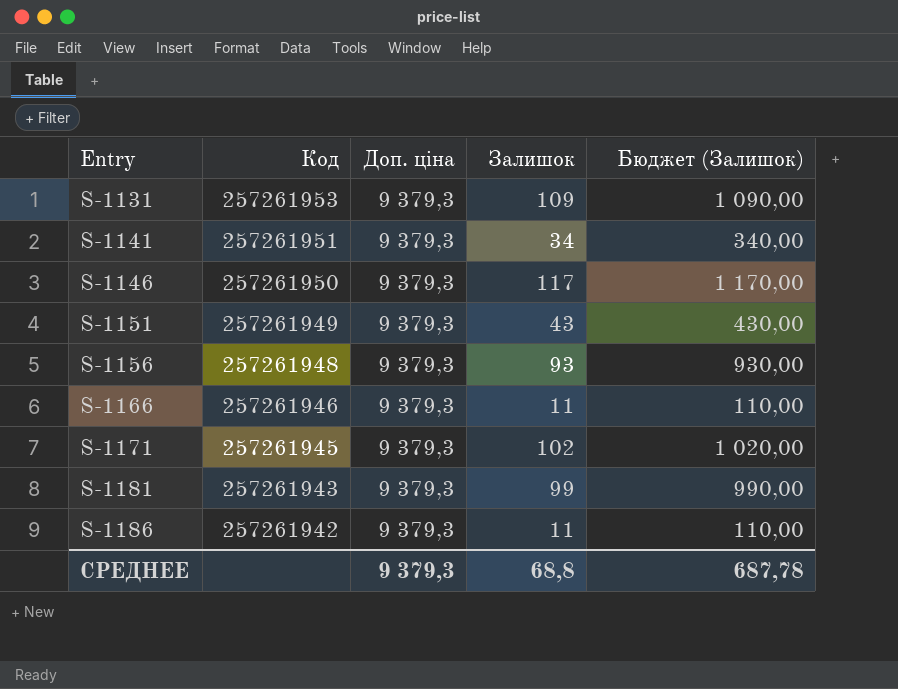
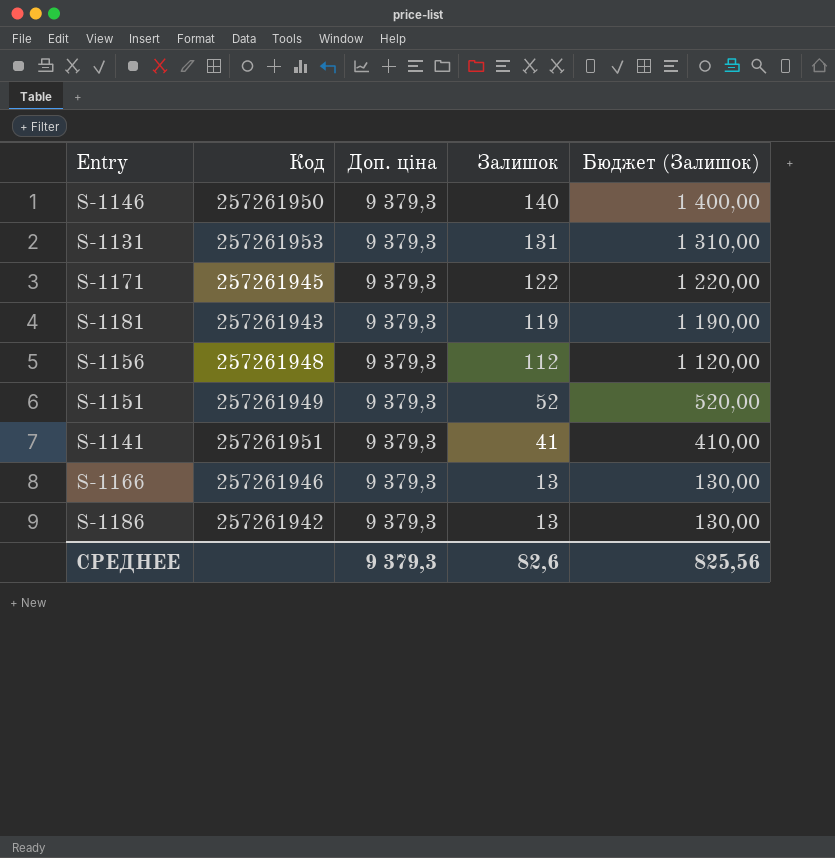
row order: Entry ascending -> Залишок descending
S-1146 | Залишок: 117 -> 140
S-1146 | Бюджет (Залишок): 1 170,00 -> 1 400,00
S-1131 | Залишок: 109 -> 131
S-1131 | Бюджет (Залишок): 1 090,00 -> 1 310,00
S-1171 | Залишок: 102 -> 122
S-1171 | Бюджет (Залишок): 1 020,00 -> 1 220,00
S-1181 | Залишок: 99 -> 119
S-1181 | Бюджет (Залишок): 990,00 -> 1 190,00
S-1156 | Залишок: 93 -> 112
S-1156 | Бюджет (Залишок): 930,00 -> 1 120,00
S-1151 | Залишок: 43 -> 52
S-1151 | Бюджет (Залишок): 430,00 -> 520,00
S-1141 | Залишок: 34 -> 41
S-1141 | Бюджет (Залишок): 340,00 -> 410,00
S-1166 | Залишок: 11 -> 13
S-1166 | Бюджет (Залишок): 110,00 -> 130,00
S-1186 | Залишок: 11 -> 13
S-1186 | Бюджет (Залишок): 110,00 -> 130,00
СРЕДНЕЕ | Залишок: 68,8 -> 82,6
СРЕДНЕЕ | Бюджет (Залишок): 687,78 -> 825,56

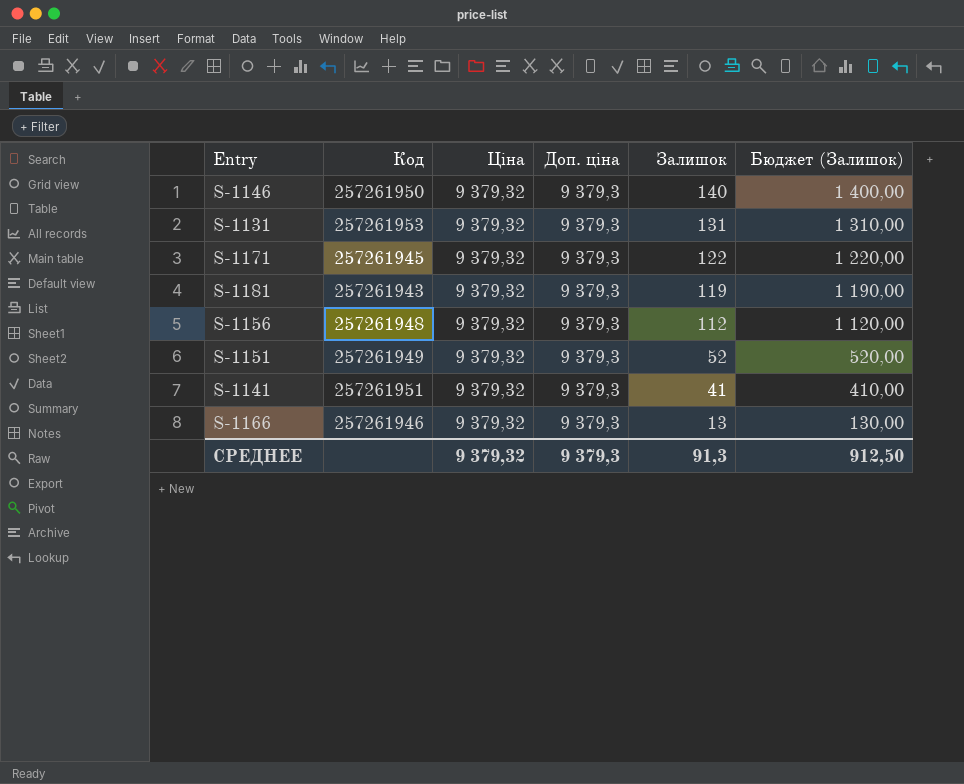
column Ціна | position: none -> 3
row S-1186: 257261942 | 9 379,3 | 13 | 130,00 -> none
СРЕДНЕЕ | Залишок: 82,6 -> 91,3
СРЕДНЕЕ | Бюджет (Залишок): 825,56 -> 912,50

